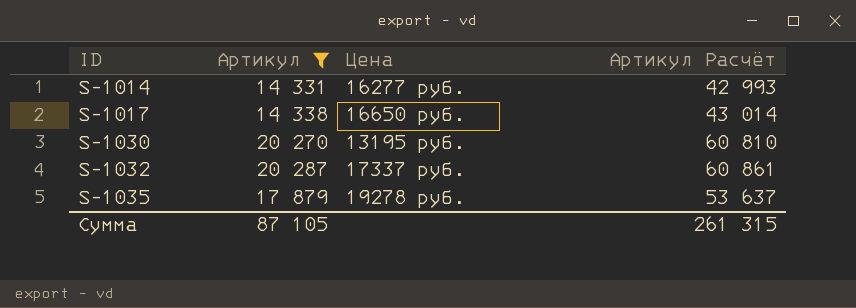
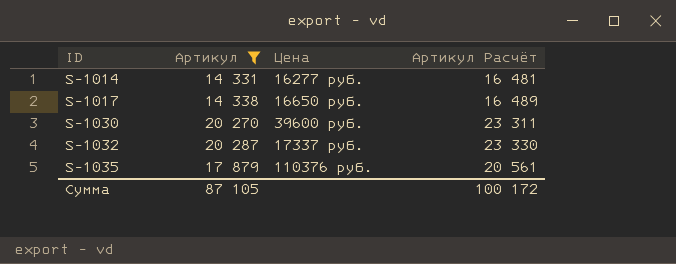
column Артикул Расчёт | formula: [Артикул] * 3 -> [Артикул] * 1,15
S-1030 | Цена: 13195 руб. -> 39600 руб.
S-1035 | Цена: 19278 руб. -> 110376 руб.
Сумма | Артикул Расчёт: 261 315 -> 100 172

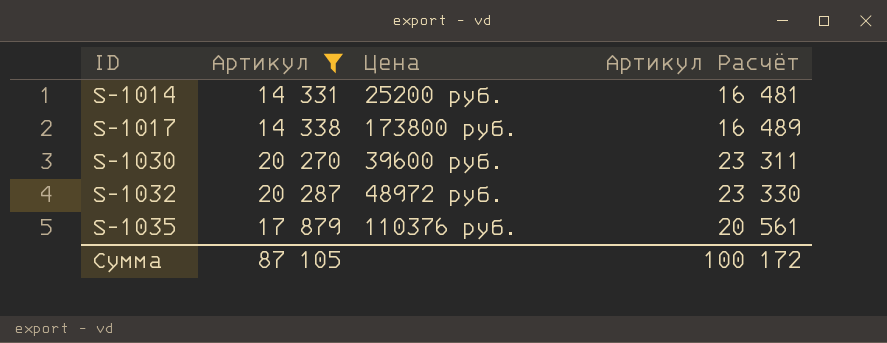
S-1014 | Цена: 16277 руб. -> 25200 руб.
S-1017 | Цена: 16650 руб. -> 173800 руб.
S-1032 | Цена: 17337 руб. -> 48972 руб.

